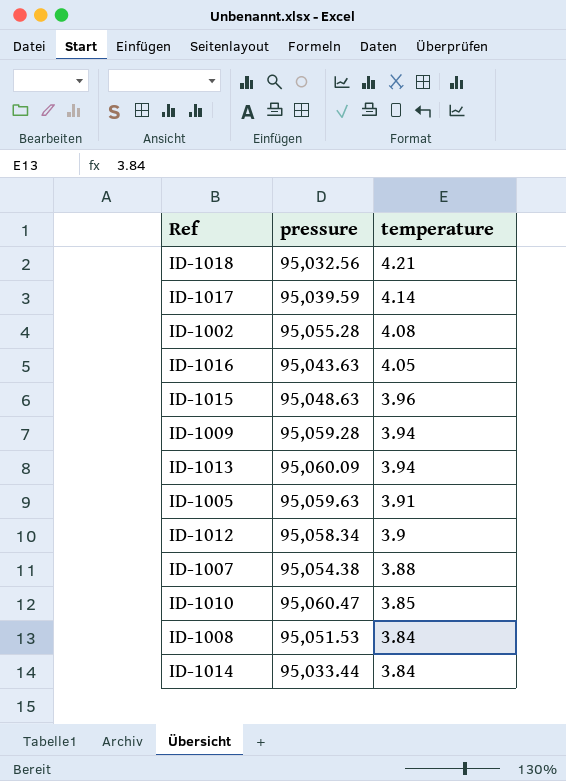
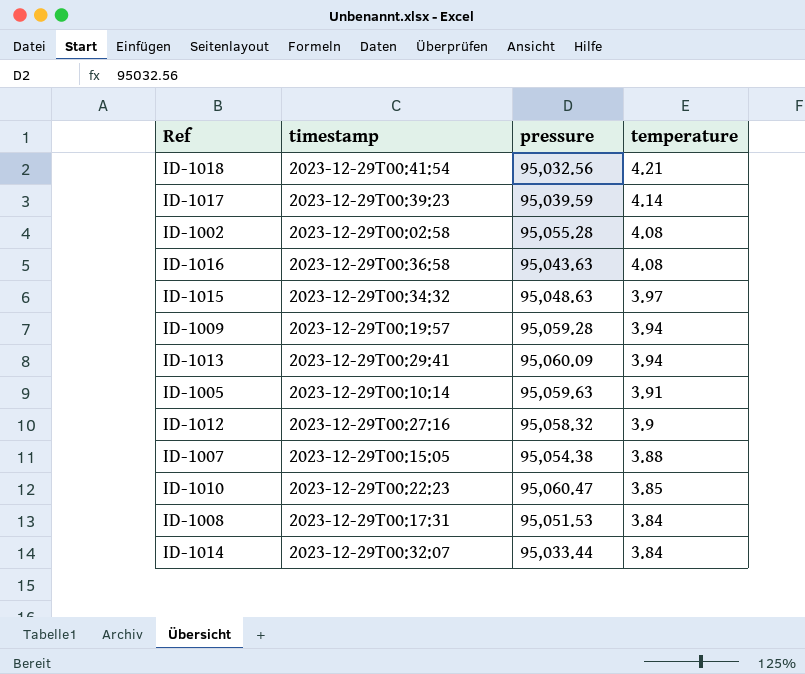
column timestamp | position: none -> 2
ID-1016 | temperature: 4.05 -> 4.08
ID-1015 | temperature: 3.96 -> 3.97
ID-1012 | pressure: 95,058.34 -> 95,058.32

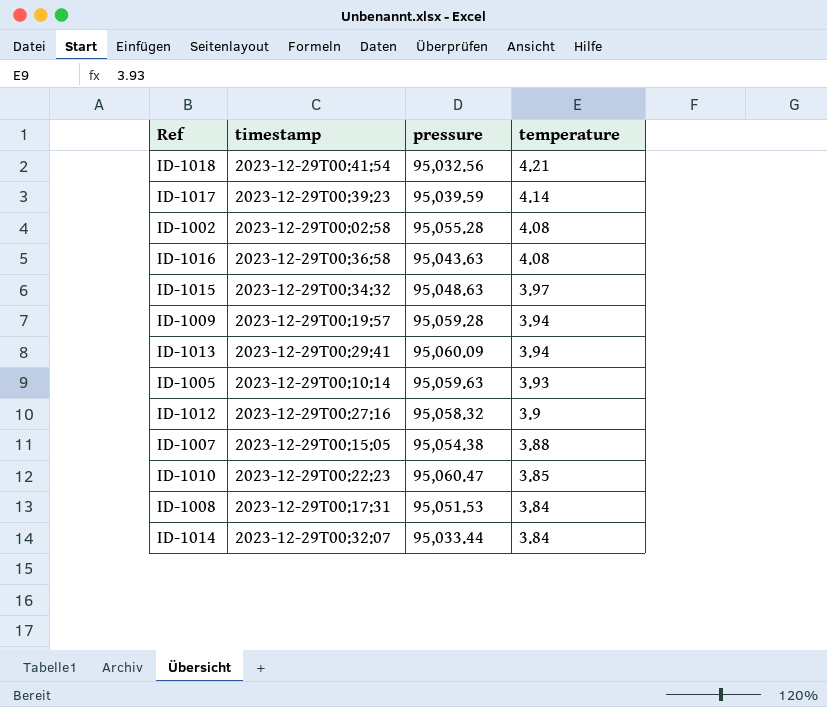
ID-1005 | temperature: 3.91 -> 3.93

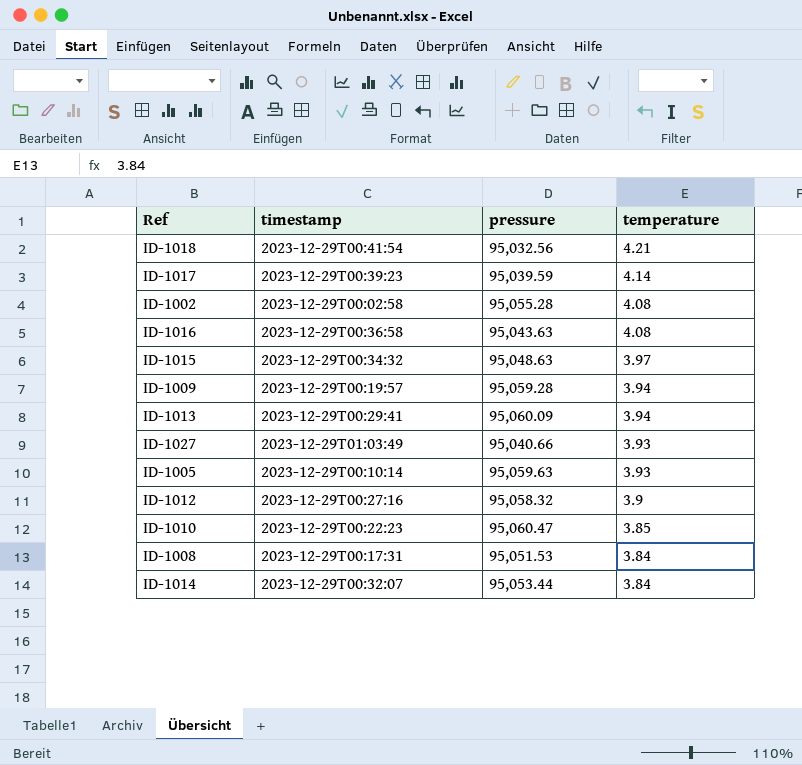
row ID-1007: 2023-12-29T00:15:05 | 95,054.38 | 3.88 -> none
row ID-1027: none -> 2023-12-29T01:03:49 | 95,040.66 | 3.93
ID-1014 | pressure: 95,033.44 -> 95,053.44

